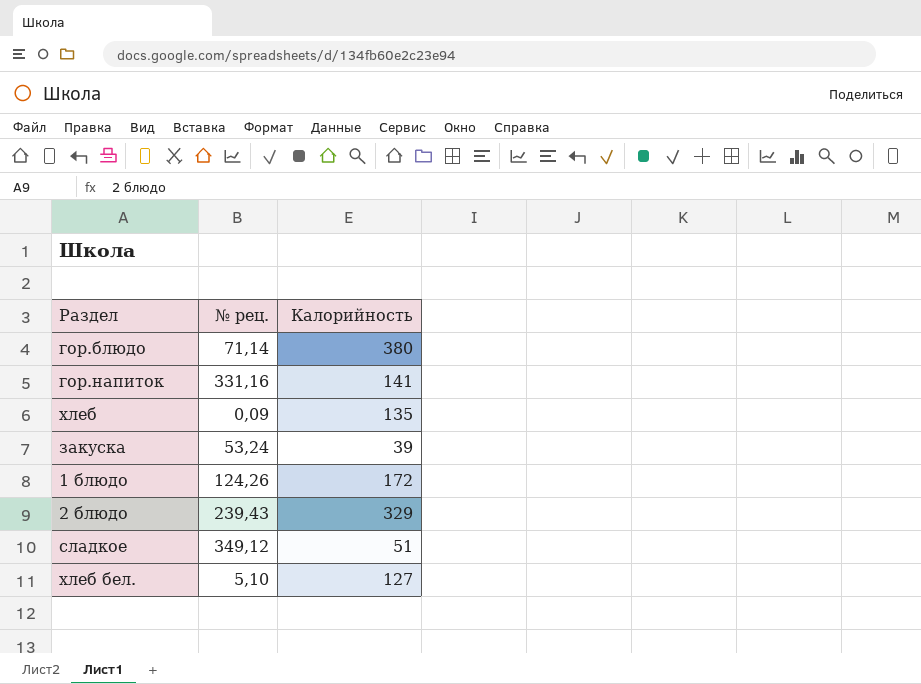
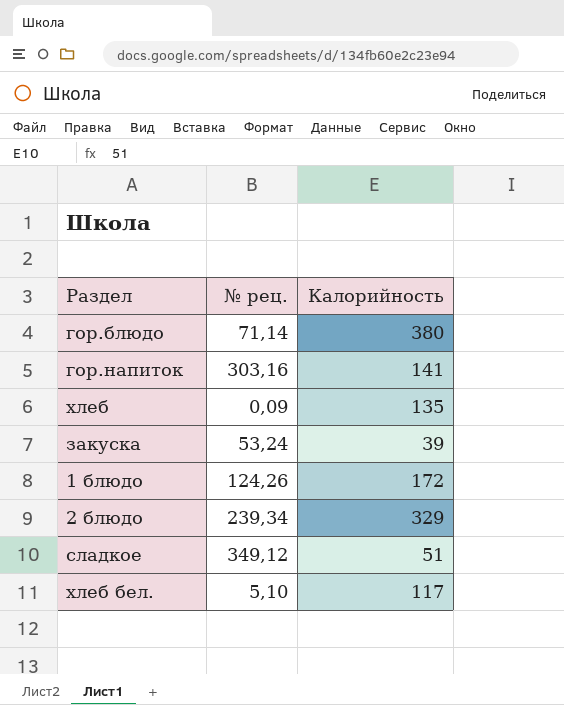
гор.напиток | № рец.: 331,16 -> 303,16
2 блюдо | № рец.: 239,43 -> 239,34
хлеб бел. | Калорийность: 127 -> 117

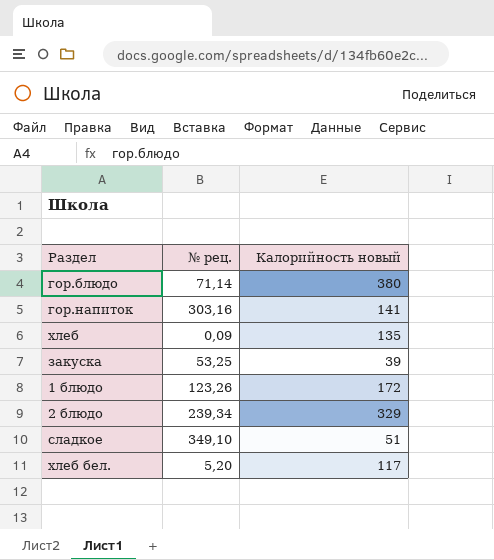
column name: Калорийность -> Калорийность новый
закуска | № рец.: 53,24 -> 53,25
1 блюдо | № рец.: 124,26 -> 123,26
сладкое | № рец.: 349,12 -> 349,10
хлеб бел. | № рец.: 5,10 -> 5,20

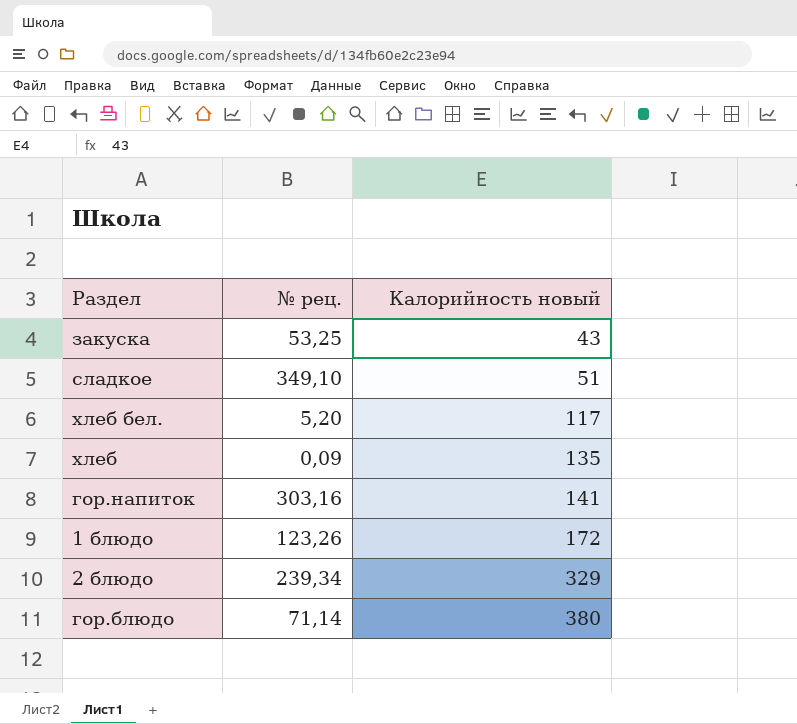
row order: none -> Калорийность новый ascending
закуска | Калорийность новый: 39 -> 43

